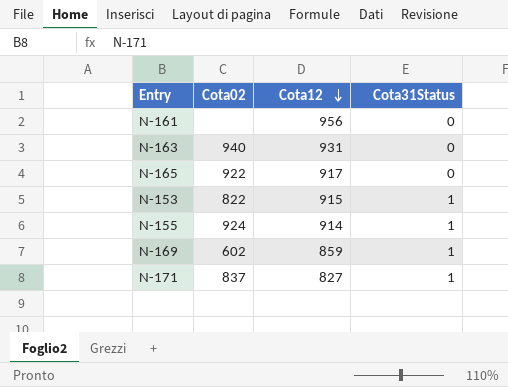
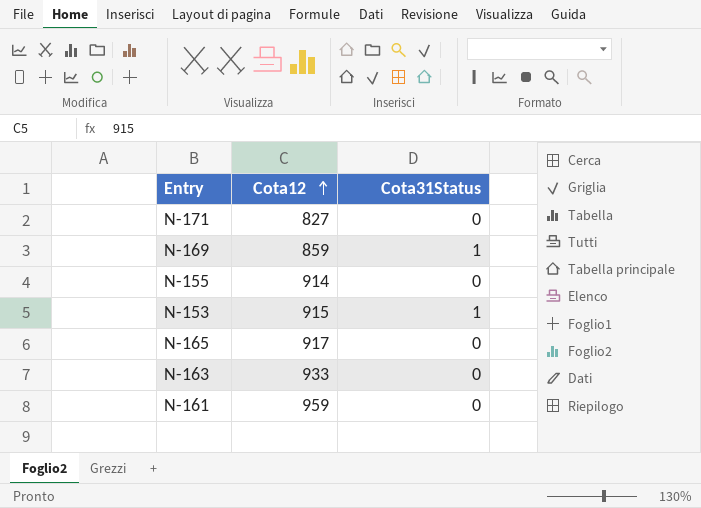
row order: Cota12 descending -> Cota12 ascending
column Cota02 | position: 2 -> none
N-171 | Cota31Status: 1 -> 0
N-155 | Cota31Status: 1 -> 0
N-163 | Cota12: 931 -> 933
N-161 | Cota12: 956 -> 959

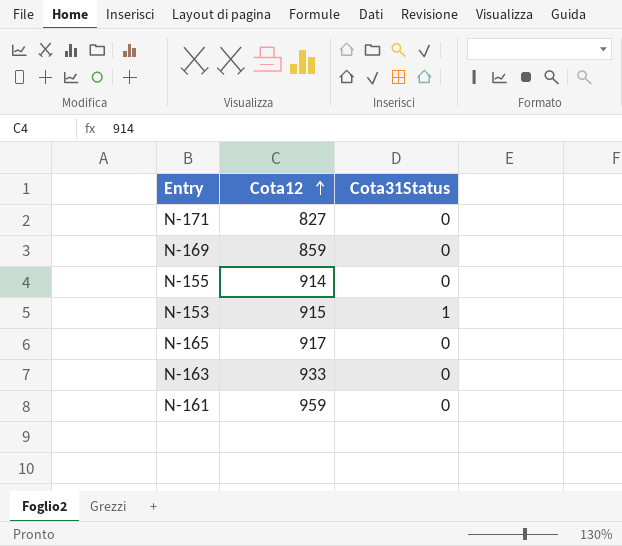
N-169 | Cota31Status: 1 -> 0

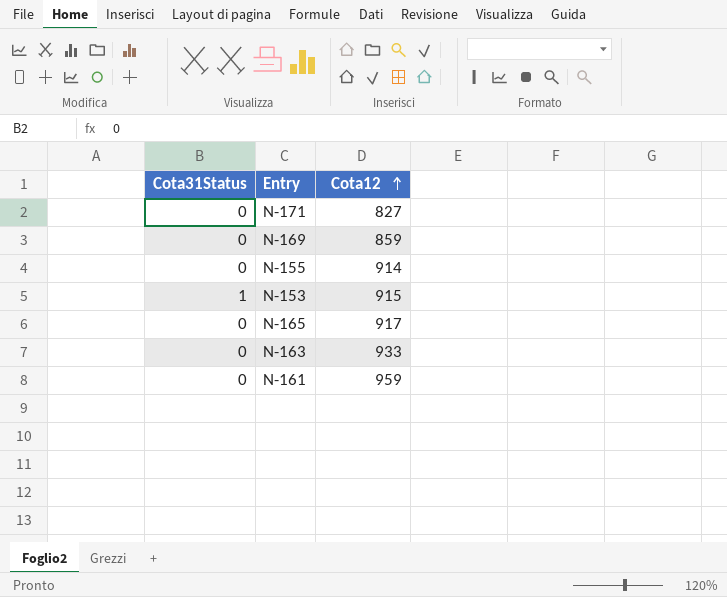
column Cota31Status | position: 3 -> 1

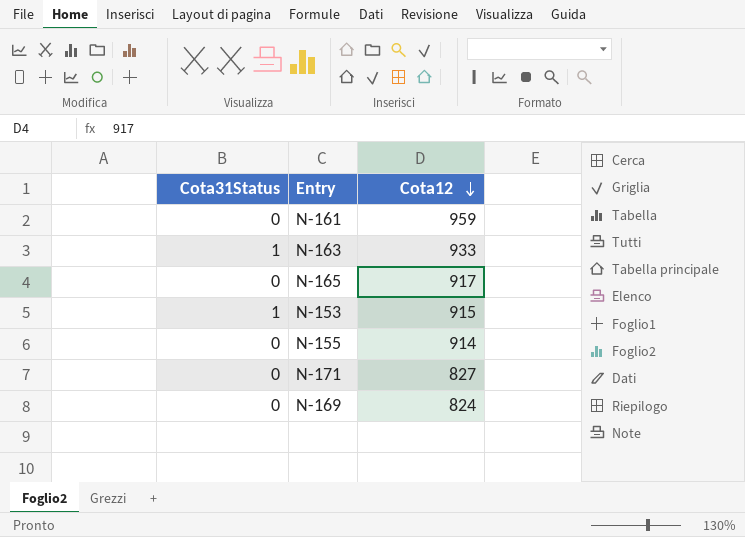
row order: Cota12 ascending -> Cota12 descending
N-163 | Cota31Status: 0 -> 1
N-169 | Cota12: 859 -> 824

